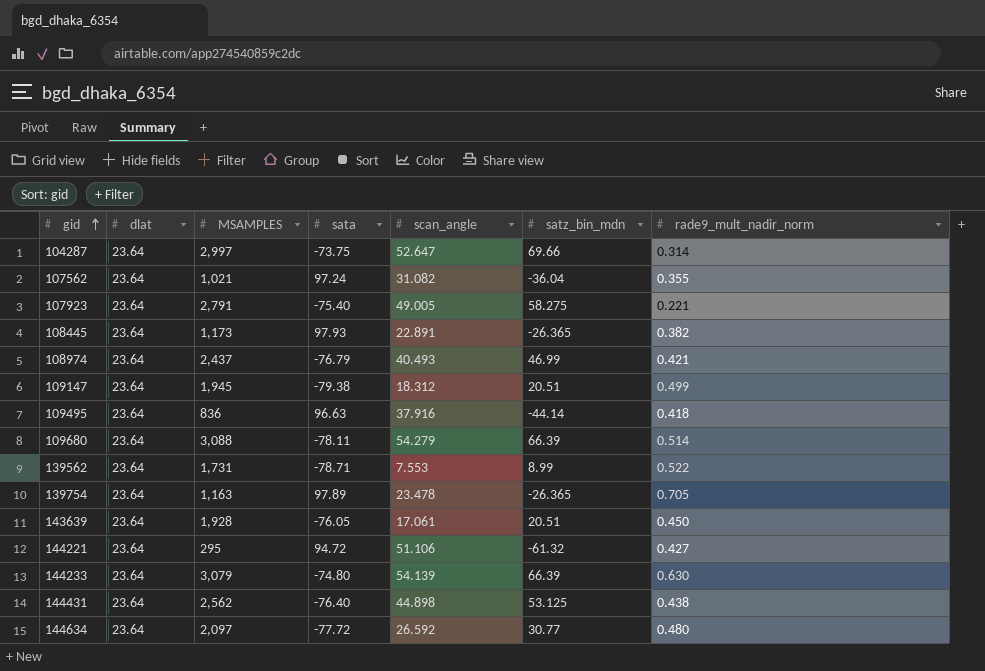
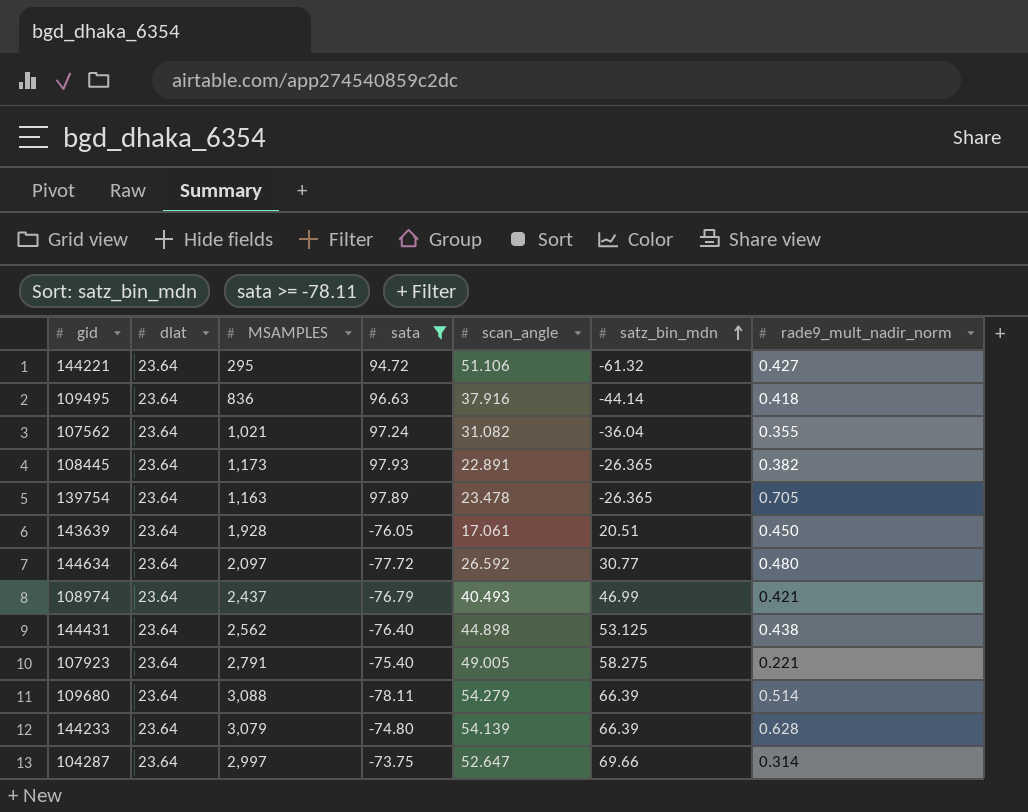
filter: none -> sata >= -78.11
row order: gid ascending -> satz_bin_mdn ascending
144233 | rade9_mult_nadir_norm: 0.630 -> 0.628

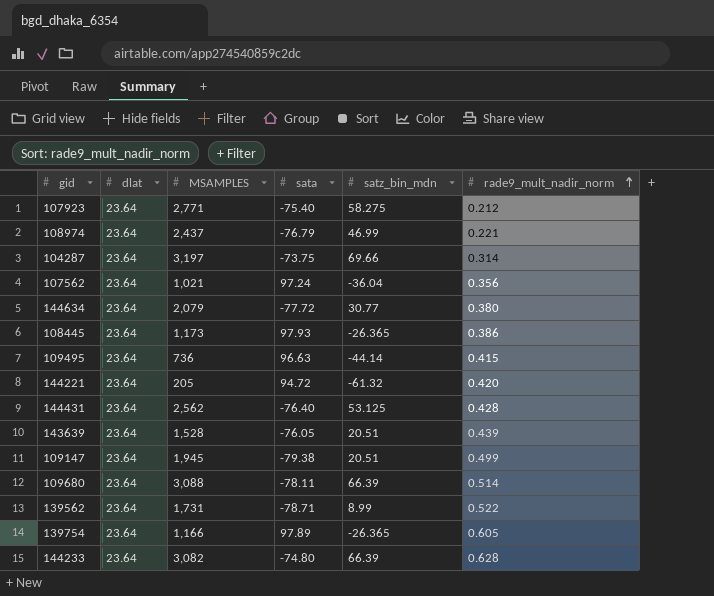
filter: sata >= -78.11 -> none
row order: satz_bin_mdn ascending -> rade9_mult_nadir_norm ascending
column scan_angle | position: 5 -> none
107923 | MSAMPLES: 2,791 -> 2,771
107923 | rade9_mult_nadir_norm: 0.221 -> 0.212
108974 | rade9_mult_nadir_norm: 0.421 -> 0.221
104287 | MSAMPLES: 2,997 -> 3,197
107562 | rade9_mult_nadir_norm: 0.355 -> 0.356
144634 | MSAMPLES: 2,097 -> 2,079
144634 | rade9_mult_nadir_norm: 0.480 -> 0.380
108445 | rade9_mult_nadir_norm: 0.382 -> 0.386
109495 | MSAMPLES: 836 -> 736
109495 | rade9_mult_nadir_norm: 0.418 -> 0.415
144221 | MSAMPLES: 295 -> 205
144221 | rade9_mult_nadir_norm: 0.427 -> 0.420
144431 | rade9_mult_nadir_norm: 0.438 -> 0.428
143639 | MSAMPLES: 1,928 -> 1,528
143639 | rade9_mult_nadir_norm: 0.450 -> 0.439
139754 | MSAMPLES: 1,163 -> 1,166
139754 | rade9_mult_nadir_norm: 0.705 -> 0.605
144233 | MSAMPLES: 3,079 -> 3,082

